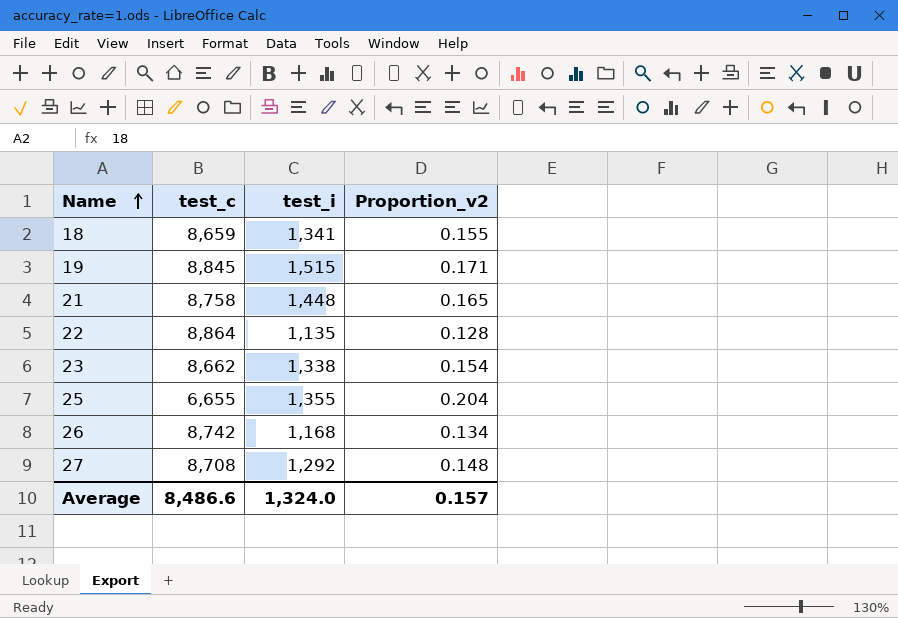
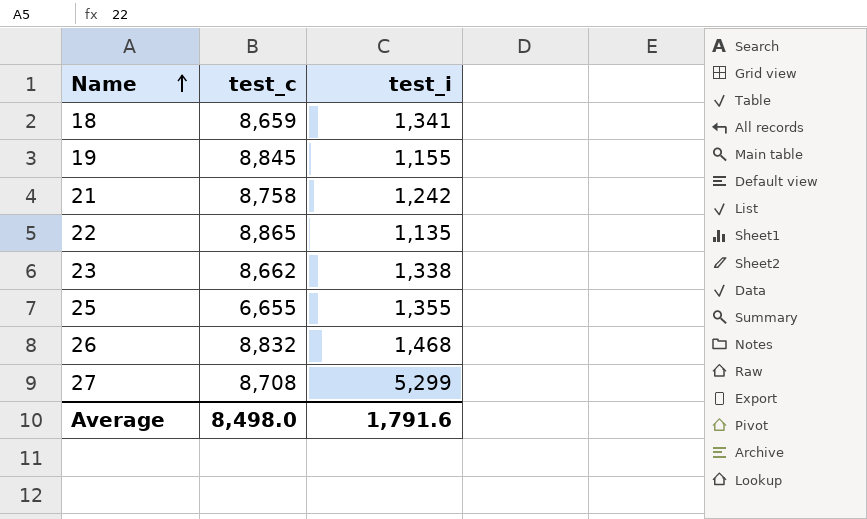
column Proportion_v2 | formula: [test_i] / [test_c] -> none
19 | test_i: 1,515 -> 1,155
21 | test_i: 1,448 -> 1,242
22 | test_c: 8,864 -> 8,865
26 | test_c: 8,742 -> 8,832
26 | test_i: 1,168 -> 1,468
27 | test_i: 1,292 -> 5,299
Average | test_c: 8,486.6 -> 8,498.0
Average | test_i: 1,324.0 -> 1,791.6

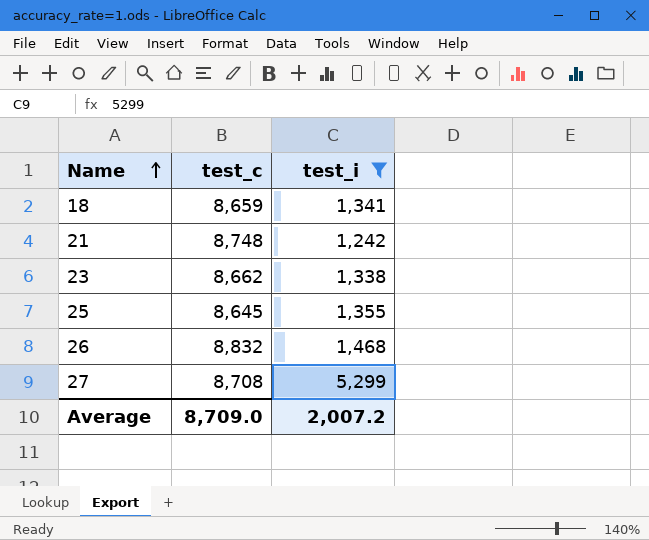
filter: none -> test_i >= 1,242
21 | test_c: 8,758 -> 8,748
25 | test_c: 6,655 -> 8,645
Average | test_c: 8,498.0 -> 8,709.0
Average | test_i: 1,791.6 -> 2,007.2

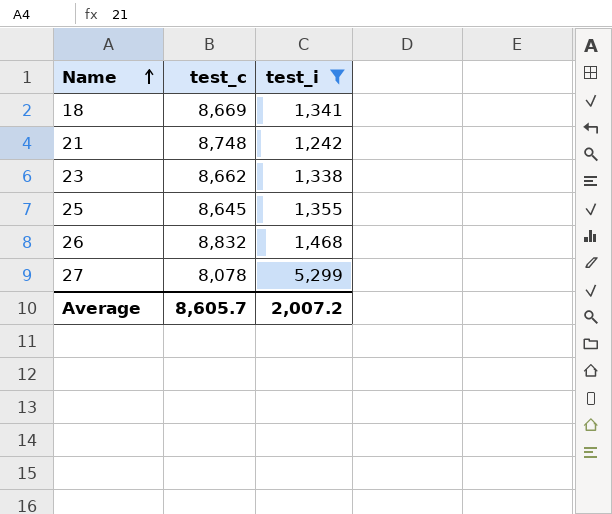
18 | test_c: 8,659 -> 8,669
27 | test_c: 8,708 -> 8,078
Average | test_c: 8,709.0 -> 8,605.7

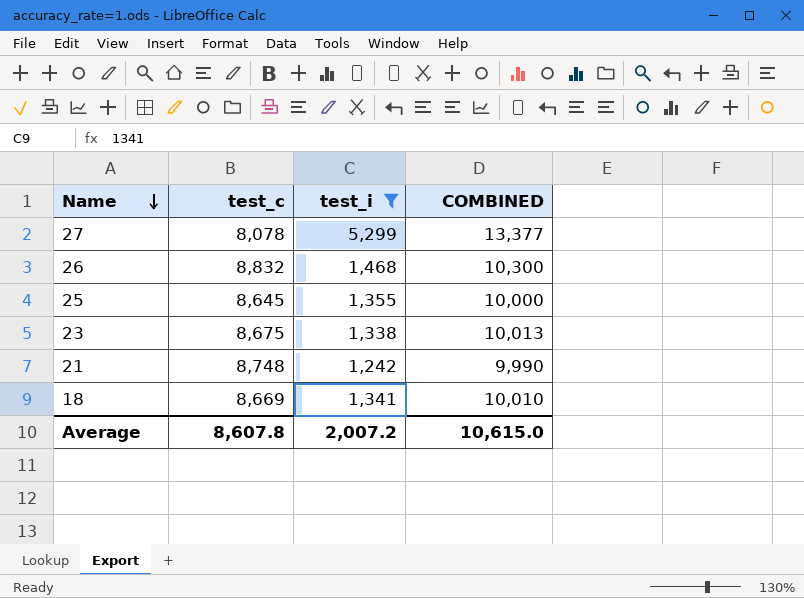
row order: Name ascending -> Name descending
column COMBINED | formula: none -> [test_c] + [test_i]
23 | test_c: 8,662 -> 8,675
Average | test_c: 8,605.7 -> 8,607.8

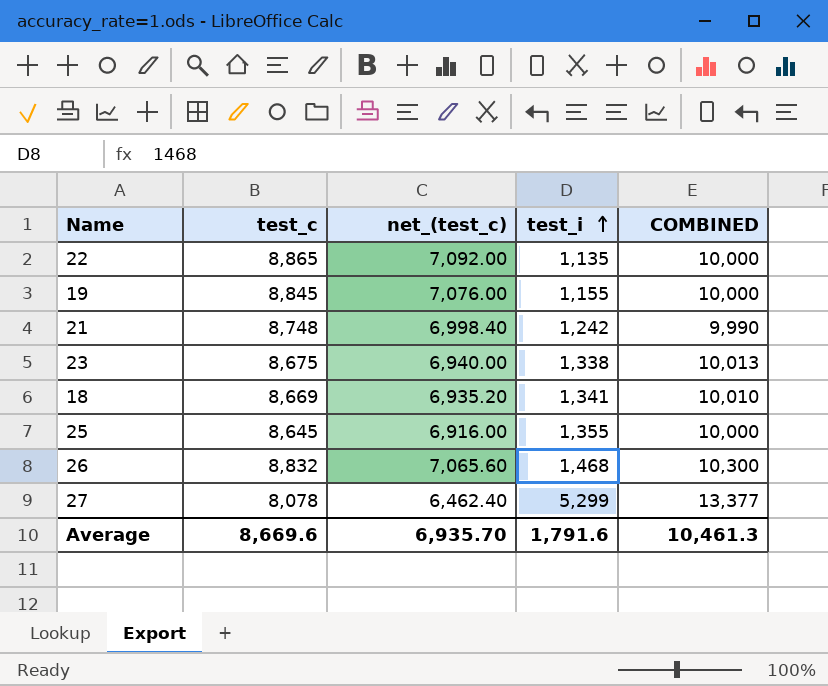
filter: test_i >= 1,242 -> none
row order: Name descending -> test_i ascending
column net_(test_c) | formula: none -> [test_c] * 0.8
Average | test_c: 8,607.8 -> 8,669.6
Average | test_i: 2,007.2 -> 1,791.6
Average | COMBINED: 10,615.0 -> 10,461.3

